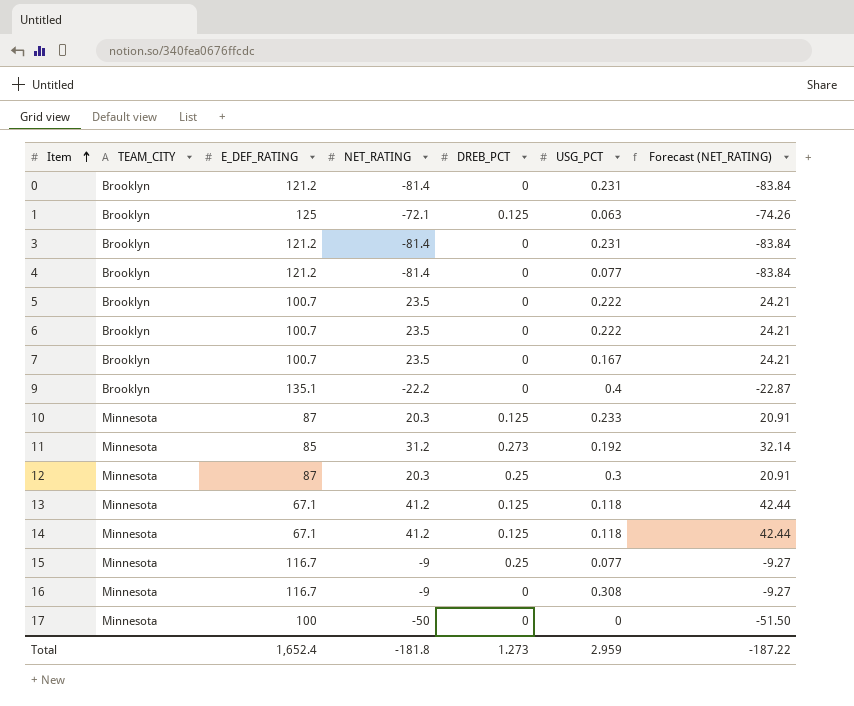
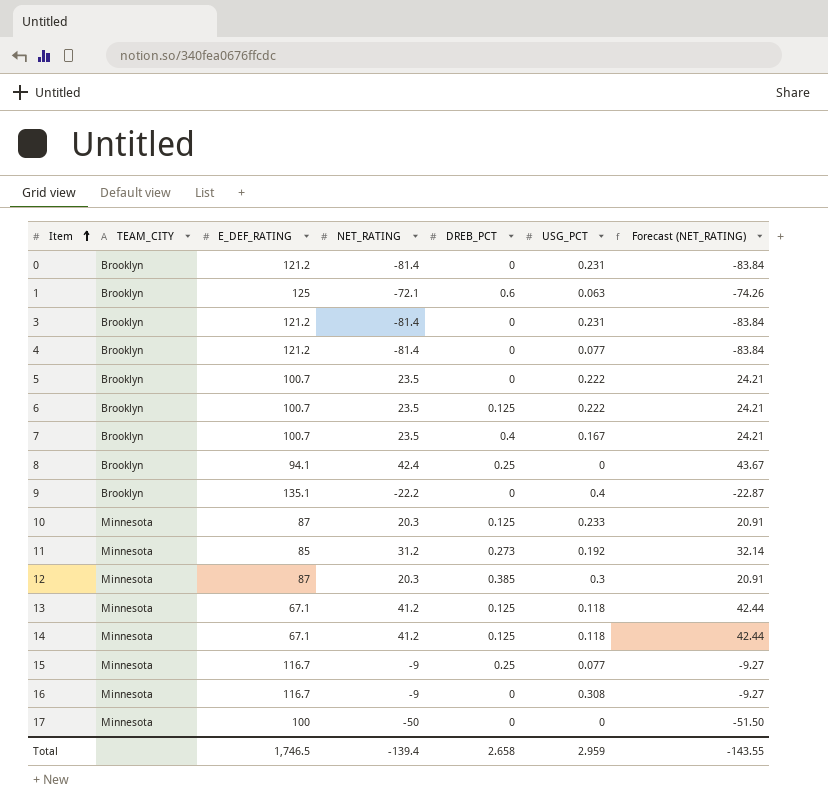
1 | DREB_PCT: 0.125 -> 0.6
6 | DREB_PCT: 0 -> 0.125
7 | DREB_PCT: 0 -> 0.4
row 8: none -> Brooklyn | 94.1 | 42.4 | 0.25 | 0 | 43.67
12 | DREB_PCT: 0.25 -> 0.385
Total | E_DEF_RATING: 1,652.4 -> 1,746.5
Total | NET_RATING: -181.8 -> -139.4
Total | DREB_PCT: 1.273 -> 2.658
Total | Forecast (NET_RATING): -187.22 -> -143.55

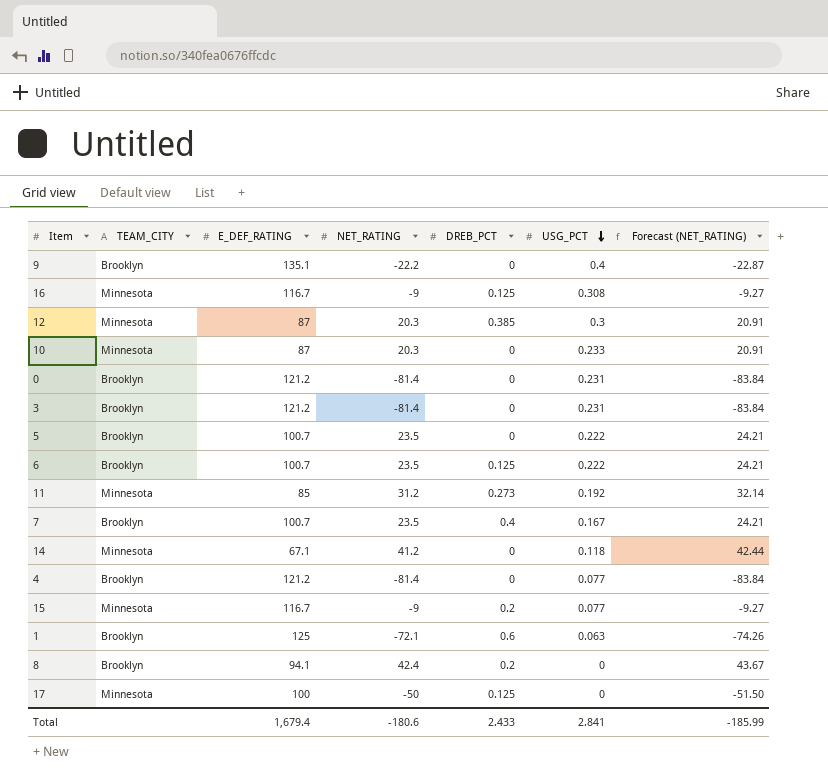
row order: Item ascending -> USG_PCT descending
row 13: Minnesota | 67.1 | 41.2 | 0.125 | 0.118 | 42.44 -> none
16 | DREB_PCT: 0 -> 0.125
10 | DREB_PCT: 0.125 -> 0
14 | DREB_PCT: 0.125 -> 0
15 | DREB_PCT: 0.25 -> 0.2
8 | DREB_PCT: 0.25 -> 0.2
17 | DREB_PCT: 0 -> 0.125
Total | E_DEF_RATING: 1,746.5 -> 1,679.4
Total | NET_RATING: -139.4 -> -180.6
Total | DREB_PCT: 2.658 -> 2.433
Total | USG_PCT: 2.959 -> 2.841
Total | Forecast (NET_RATING): -143.55 -> -185.99

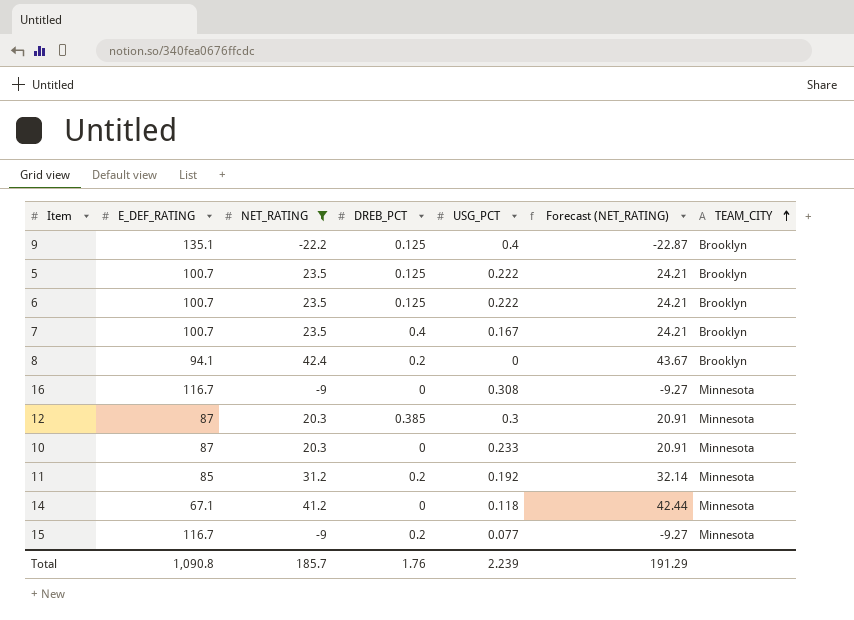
filter: none -> NET_RATING >= -22.2
row order: USG_PCT descending -> TEAM_CITY ascending
column TEAM_CITY | position: 2 -> 7
9 | DREB_PCT: 0 -> 0.125
5 | DREB_PCT: 0 -> 0.125
16 | DREB_PCT: 0.125 -> 0
11 | DREB_PCT: 0.273 -> 0.2
Total | E_DEF_RATING: 1,679.4 -> 1,090.8
Total | NET_RATING: -180.6 -> 185.7
Total | DREB_PCT: 2.433 -> 1.76
Total | USG_PCT: 2.841 -> 2.239
Total | Forecast (NET_RATING): -185.99 -> 191.29

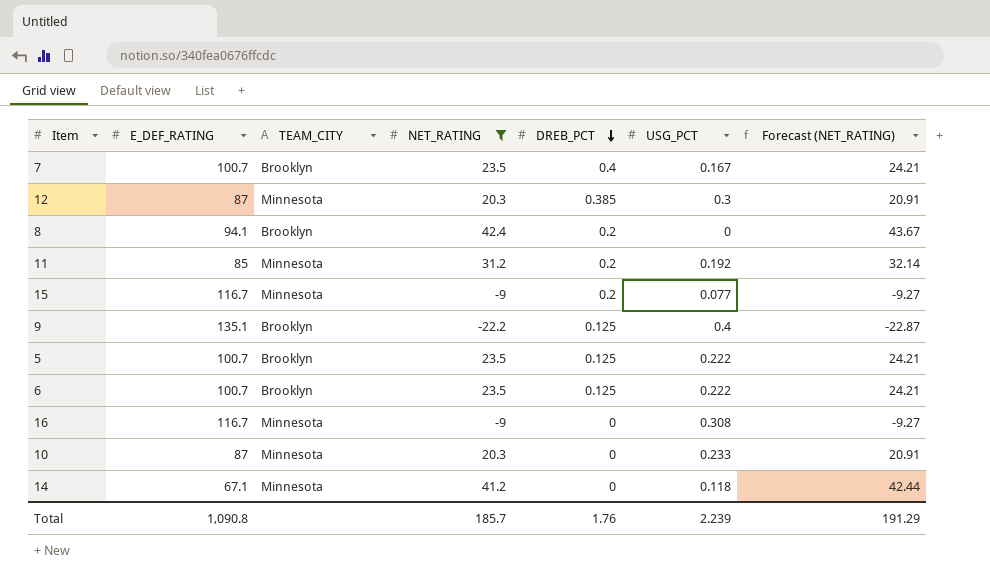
row order: TEAM_CITY ascending -> DREB_PCT descending
column TEAM_CITY | position: 7 -> 3

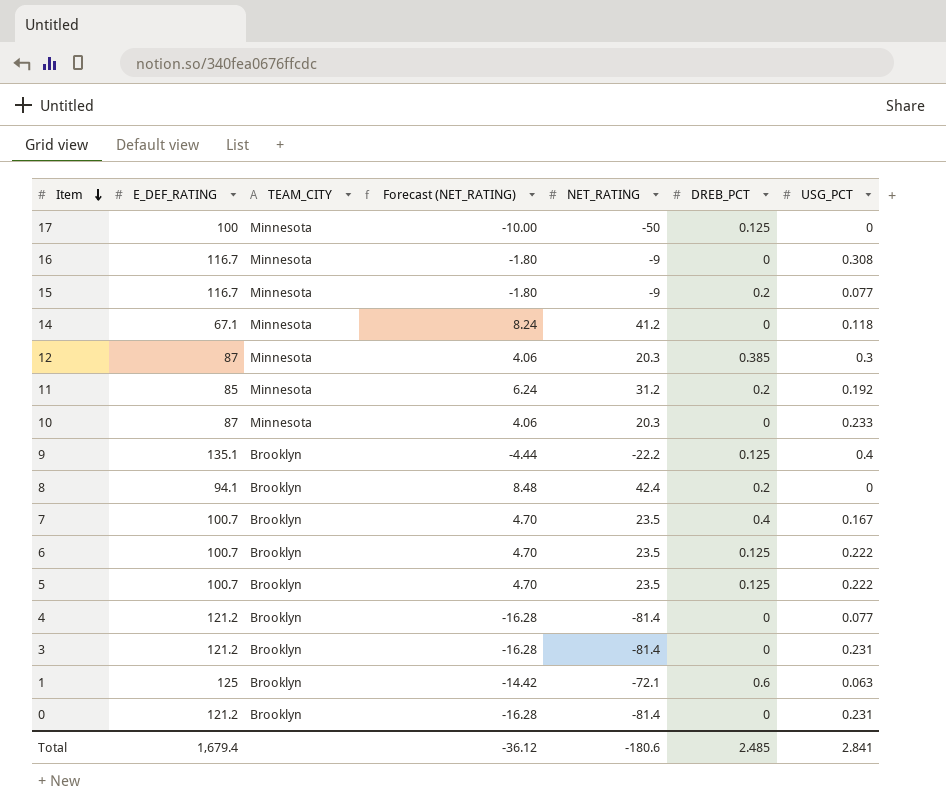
filter: NET_RATING >= -22.2 -> none
row order: DREB_PCT descending -> Item descending
column Forecast (NET_RATING) | formula: [NET_RATING] * 1.03 -> [NET_RATING] * 0.2
column Forecast (NET_RATING) | position: 7 -> 4
Total | E_DEF_RATING: 1,090.8 -> 1,679.4
Total | Forecast (NET_RATING): 191.29 -> -36.12
Total | NET_RATING: 185.7 -> -180.6
Total | DREB_PCT: 1.76 -> 2.485
Total | USG_PCT: 2.239 -> 2.841

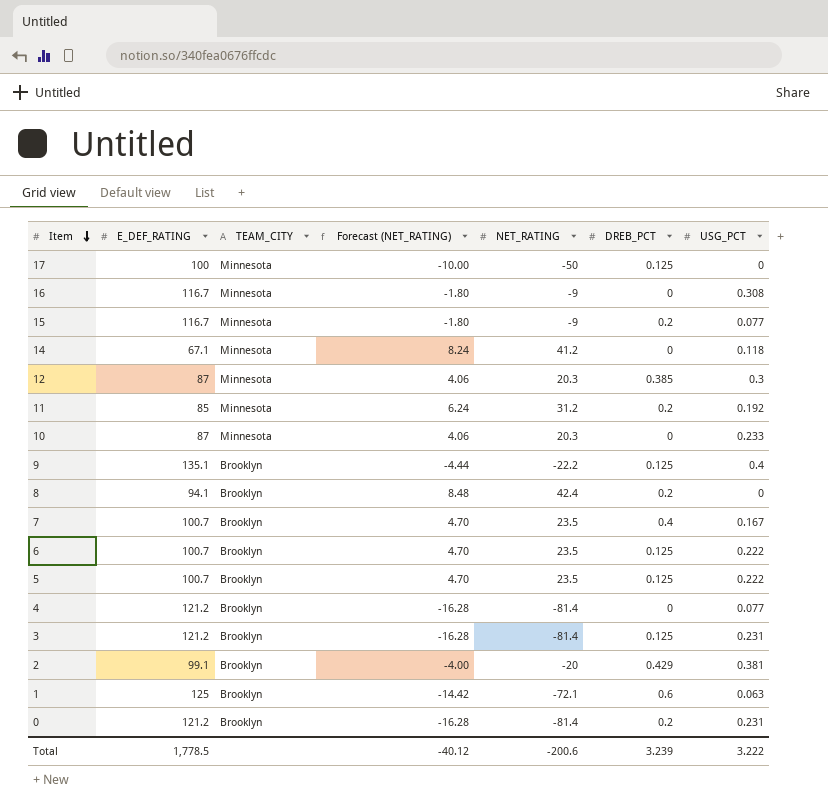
3 | DREB_PCT: 0 -> 0.125
row 2: none -> 99.1 | Brooklyn | -4.00 | -20 | 0.429 | 0.381
0 | DREB_PCT: 0 -> 0.2
Total | E_DEF_RATING: 1,679.4 -> 1,778.5
Total | Forecast (NET_RATING): -36.12 -> -40.12
Total | NET_RATING: -180.6 -> -200.6
Total | DREB_PCT: 2.485 -> 3.239
Total | USG_PCT: 2.841 -> 3.222

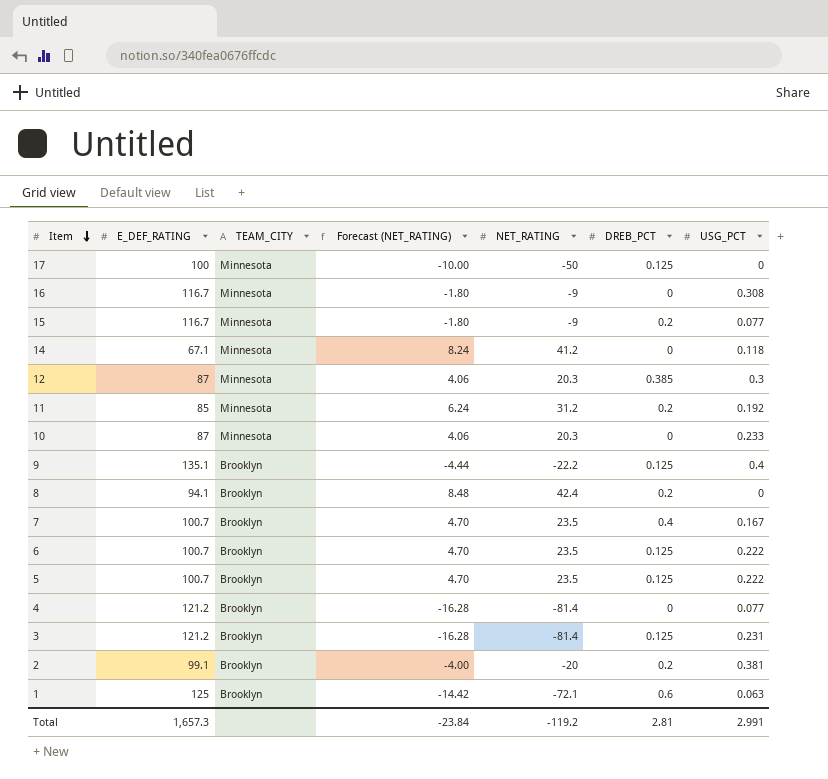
row 0: 121.2 | Brooklyn | -16.28 | -81.4 | 0.2 | 0.231 -> none
2 | DREB_PCT: 0.429 -> 0.2
Total | E_DEF_RATING: 1,778.5 -> 1,657.3
Total | Forecast (NET_RATING): -40.12 -> -23.84
Total | NET_RATING: -200.6 -> -119.2
Total | DREB_PCT: 3.239 -> 2.81
Total | USG_PCT: 3.222 -> 2.991

